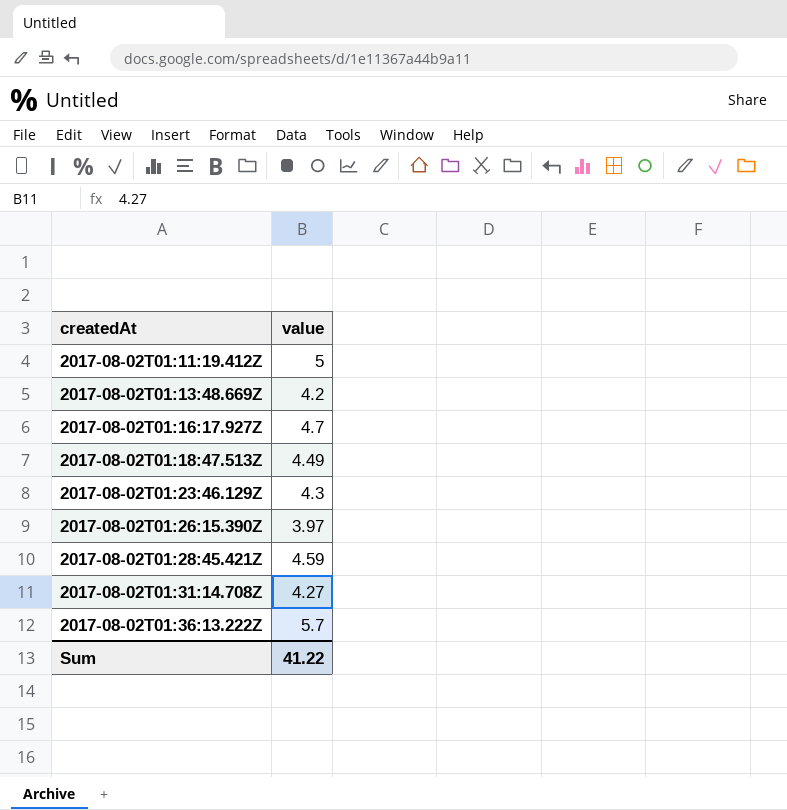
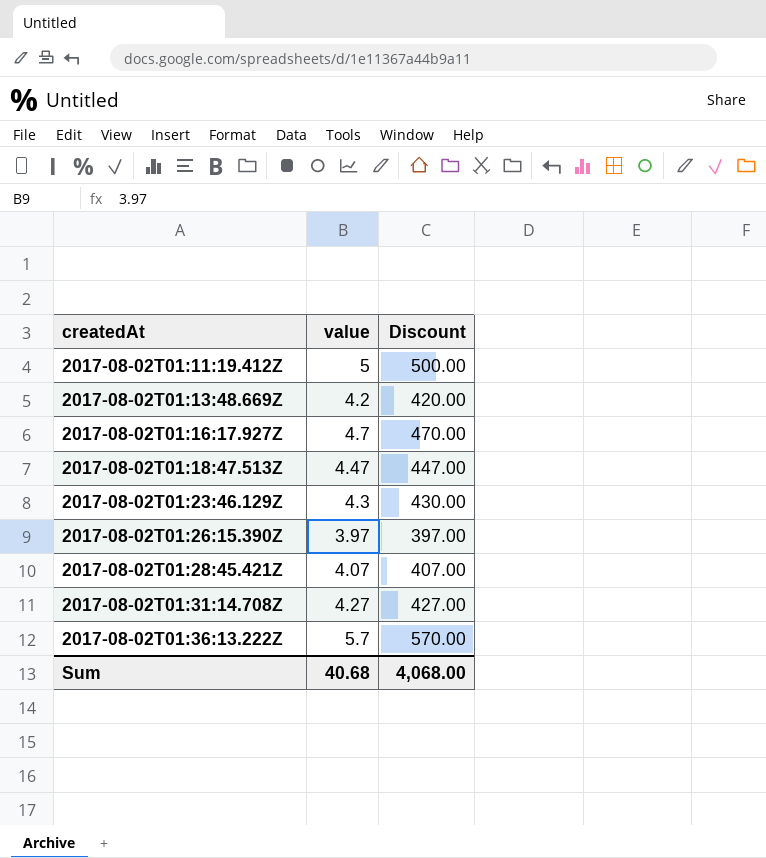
column Discount | formula: none -> [value] * 100
2017-08-02T01:18:47.513Z | value: 4.49 -> 4.47
2017-08-02T01:28:45.421Z | value: 4.59 -> 4.07
Sum | value: 41.22 -> 40.68

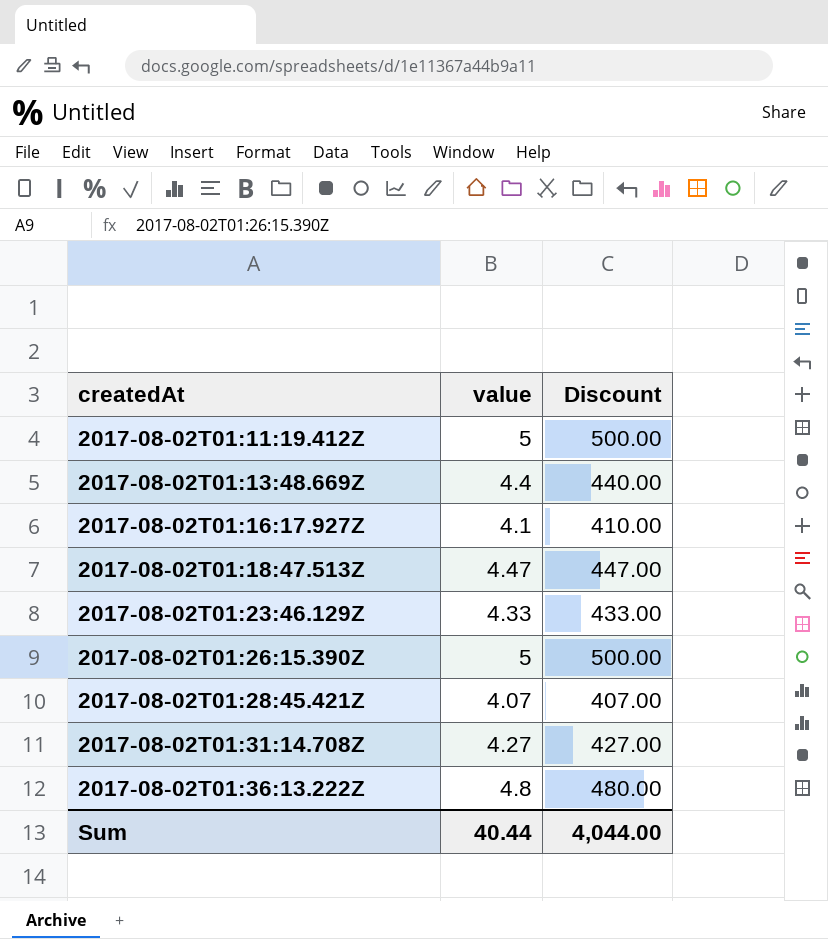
2017-08-02T01:13:48.669Z | value: 4.2 -> 4.4
2017-08-02T01:13:48.669Z | Discount: 420.00 -> 440.00
2017-08-02T01:16:17.927Z | value: 4.7 -> 4.1
2017-08-02T01:16:17.927Z | Discount: 470.00 -> 410.00
2017-08-02T01:23:46.129Z | value: 4.3 -> 4.33
2017-08-02T01:23:46.129Z | Discount: 430.00 -> 433.00
2017-08-02T01:26:15.390Z | value: 3.97 -> 5
2017-08-02T01:26:15.390Z | Discount: 397.00 -> 500.00
2017-08-02T01:36:13.222Z | value: 5.7 -> 4.8
2017-08-02T01:36:13.222Z | Discount: 570.00 -> 480.00
Sum | value: 40.68 -> 40.44
Sum | Discount: 4,068.00 -> 4,044.00

